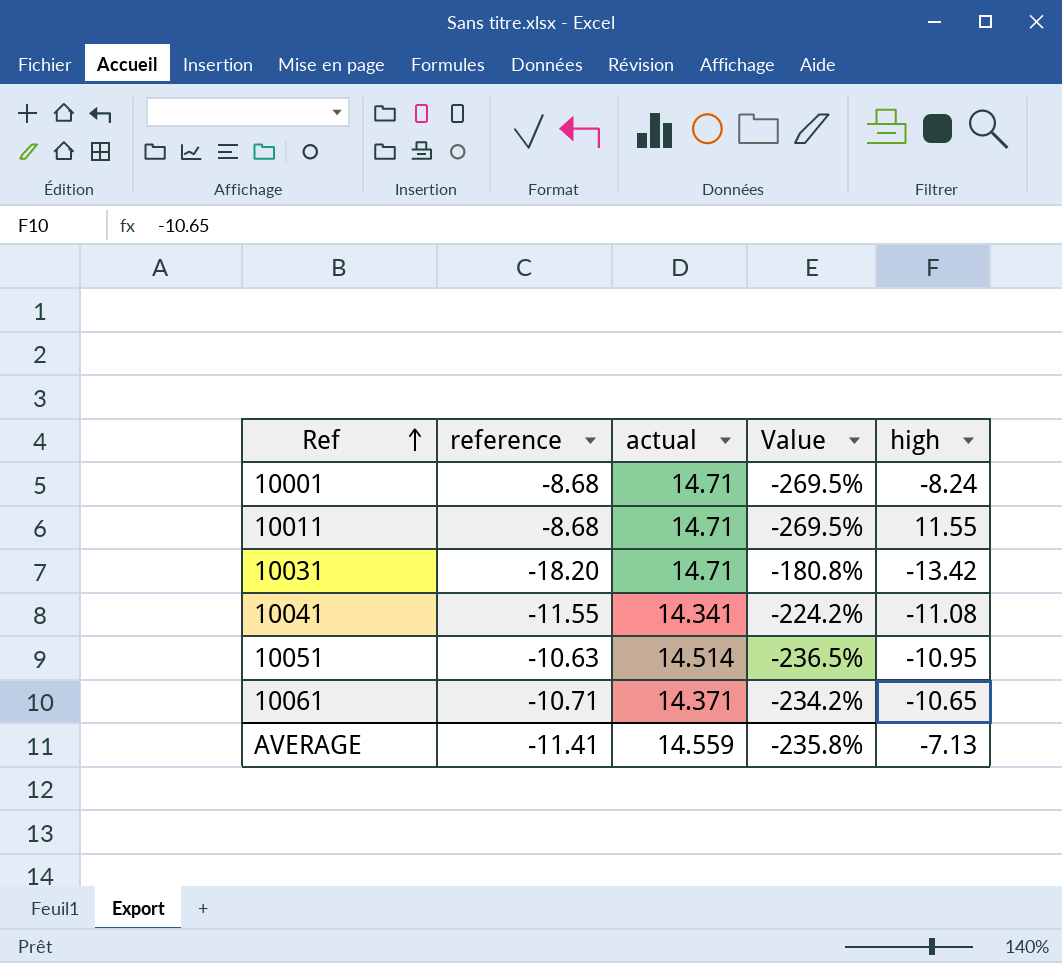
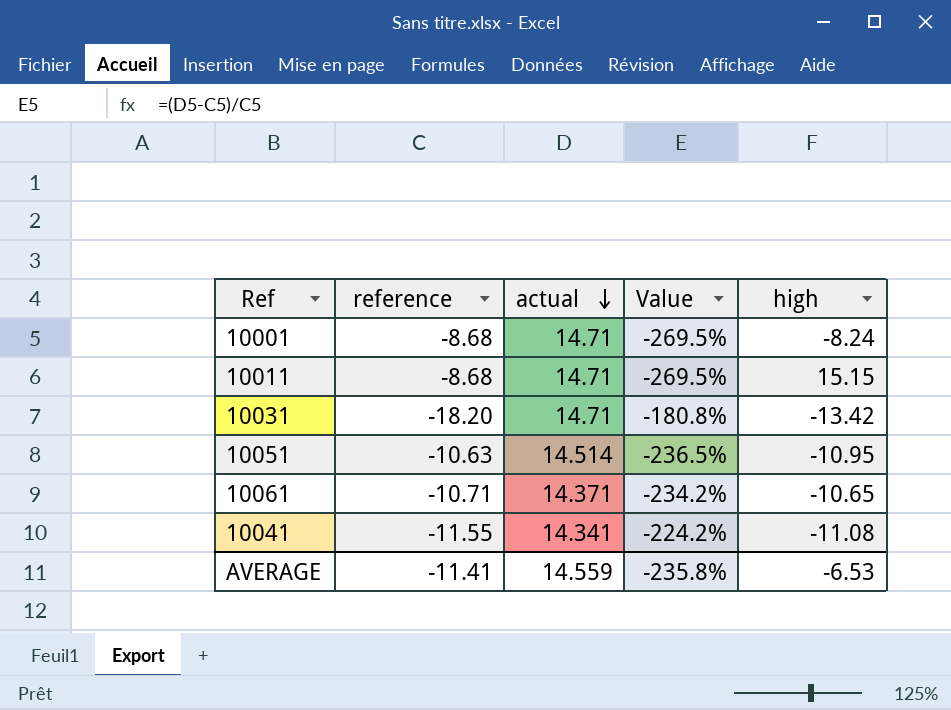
row order: Ref ascending -> actual descending
10011 | high: 11.55 -> 15.15
AVERAGE | high: -7.13 -> -6.53

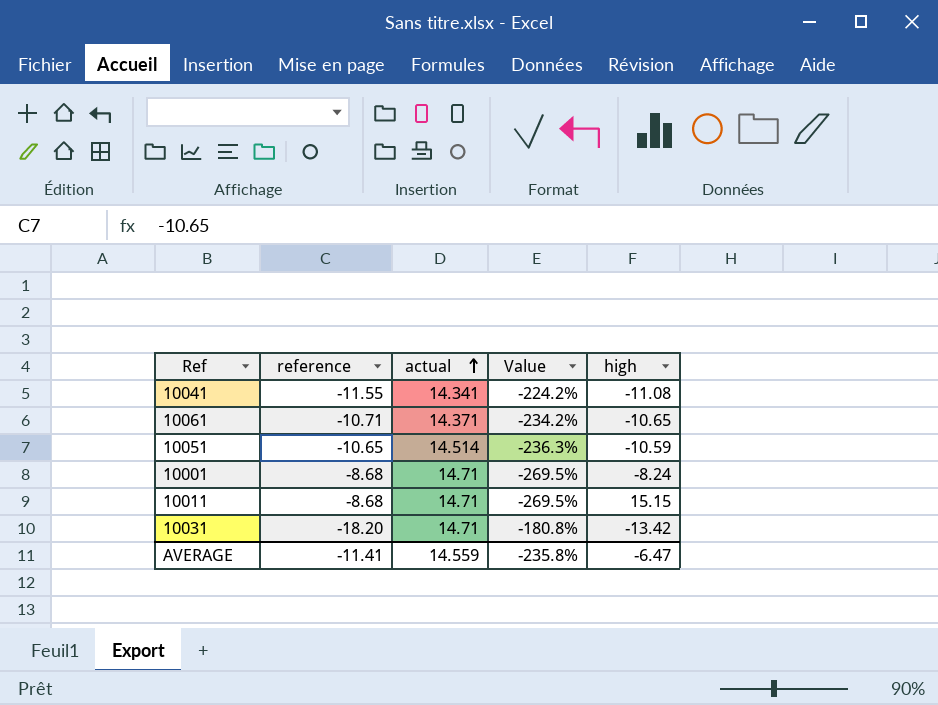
row order: actual descending -> actual ascending
10051 | reference: -10.63 -> -10.65
10051 | Value: -236.5% -> -236.3%
10051 | high: -10.95 -> -10.59
AVERAGE | high: -6.53 -> -6.47

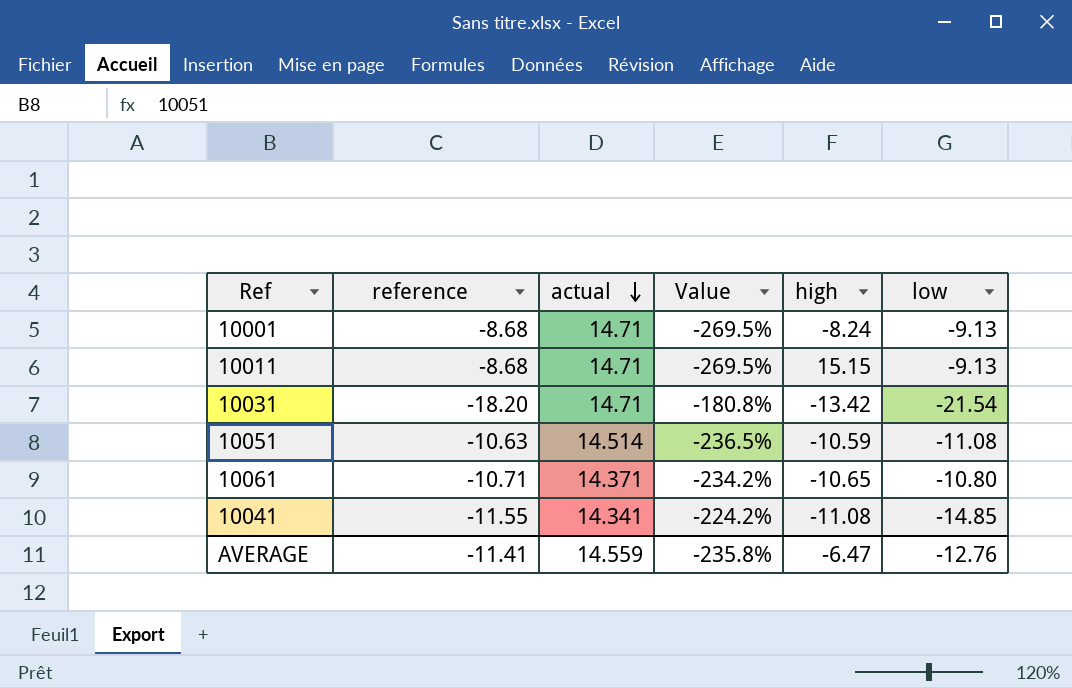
row order: actual ascending -> actual descending
column low | position: none -> 6
10051 | reference: -10.65 -> -10.63
10051 | Value: -236.3% -> -236.5%

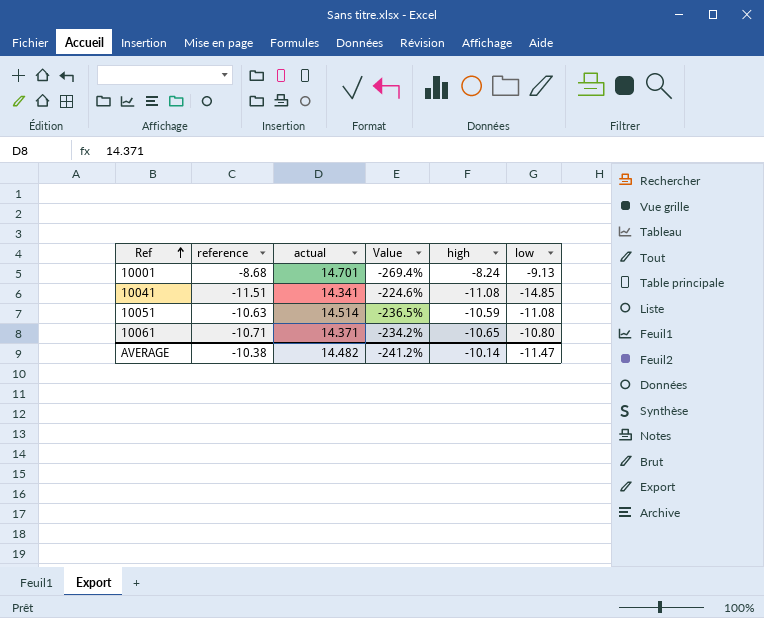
row order: actual descending -> Ref ascending
row 10011: -8.68 | 14.71 | -269.5% | 15.15 | -9.13 -> none
row 10031: -18.20 | 14.71 | -180.8% | -13.42 | -21.54 -> none
10001 | actual: 14.71 -> 14.701
10001 | Value: -269.5% -> -269.4%
10041 | reference: -11.55 -> -11.51
10041 | Value: -224.2% -> -224.6%
AVERAGE | reference: -11.41 -> -10.38
AVERAGE | actual: 14.559 -> 14.482
AVERAGE | Value: -235.8% -> -241.2%
AVERAGE | high: -6.47 -> -10.14
AVERAGE | low: -12.76 -> -11.47

